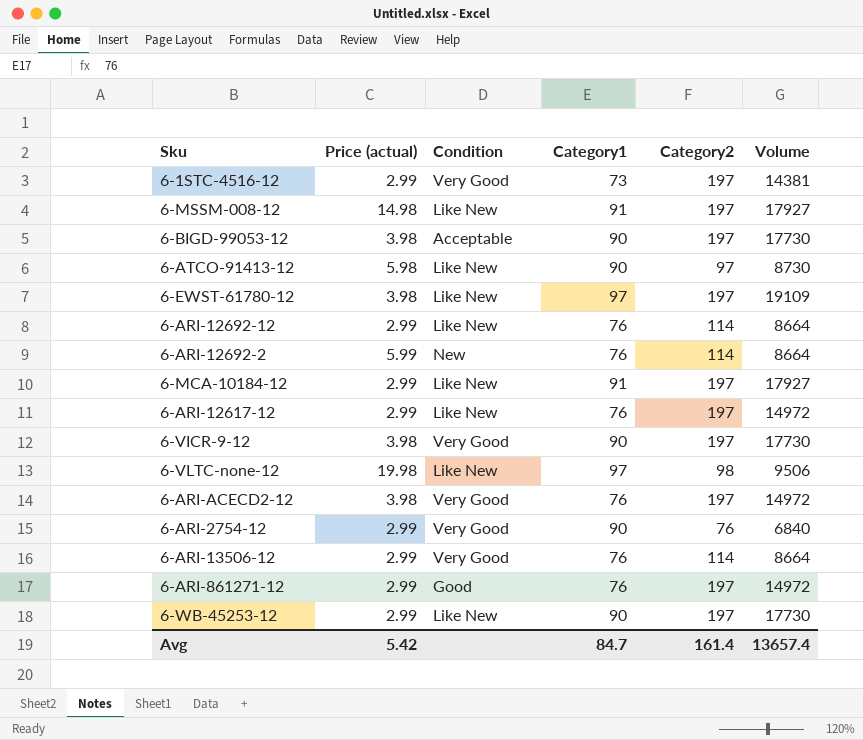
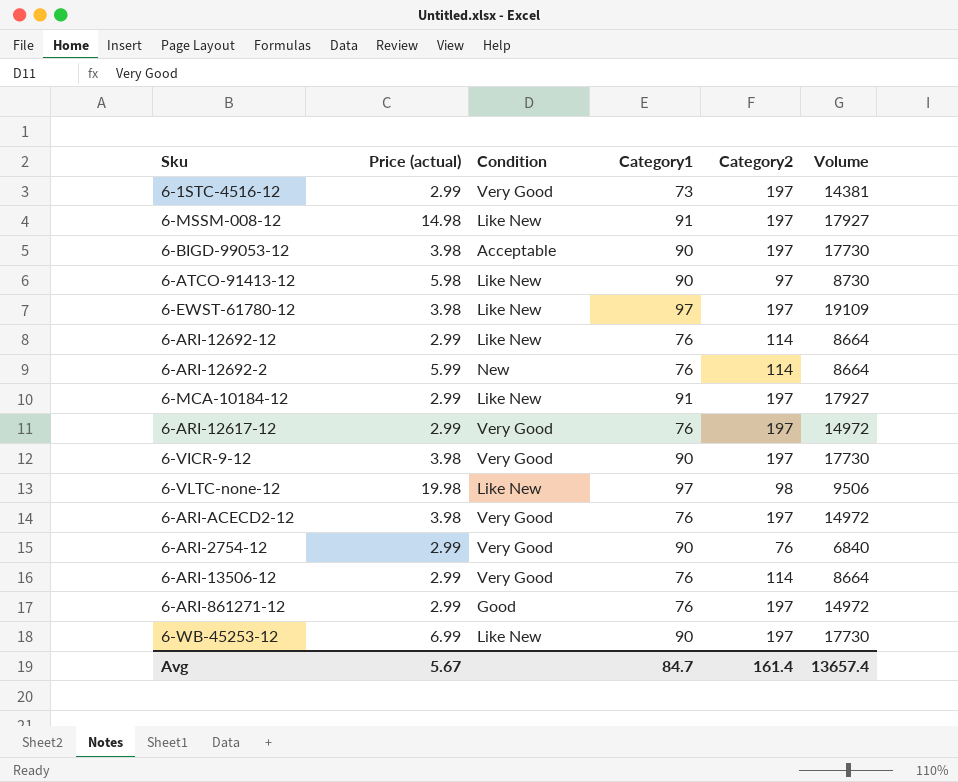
6-ARI-12617-12 | Condition: Like New -> Very Good
6-WB-45253-12 | Price (actual): 2.99 -> 6.99
Avg | Price (actual): 5.42 -> 5.67

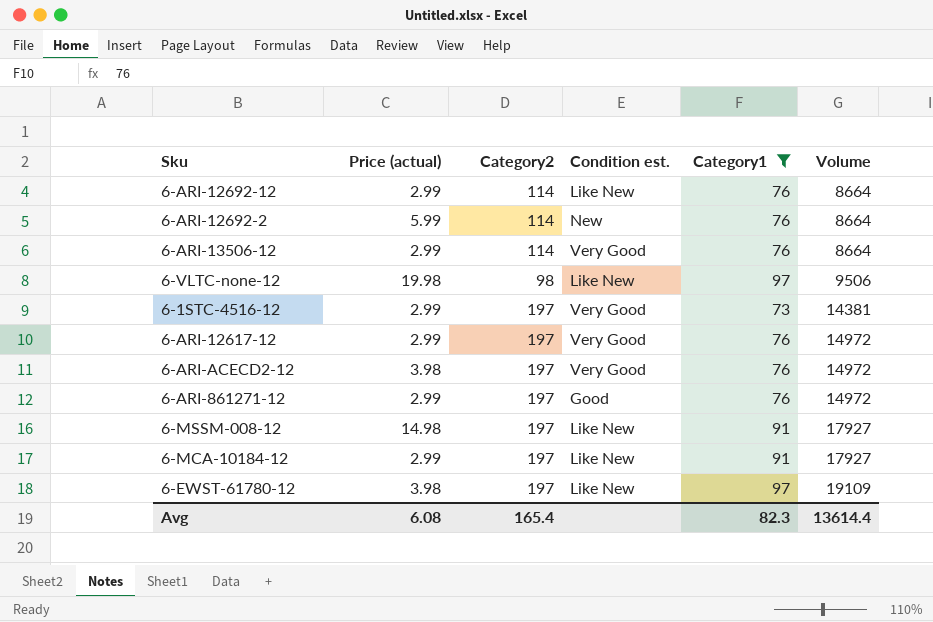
filter: none -> Category1 != 90
row order: none -> Volume ascending
column Category2 | position: 5 -> 3
column name: Condition -> Condition est.
Avg | Price (actual): 5.67 -> 6.08
Avg | Category2: 161.4 -> 165.4
Avg | Category1: 84.7 -> 82.3
Avg | Volume: 13657.4 -> 13614.4

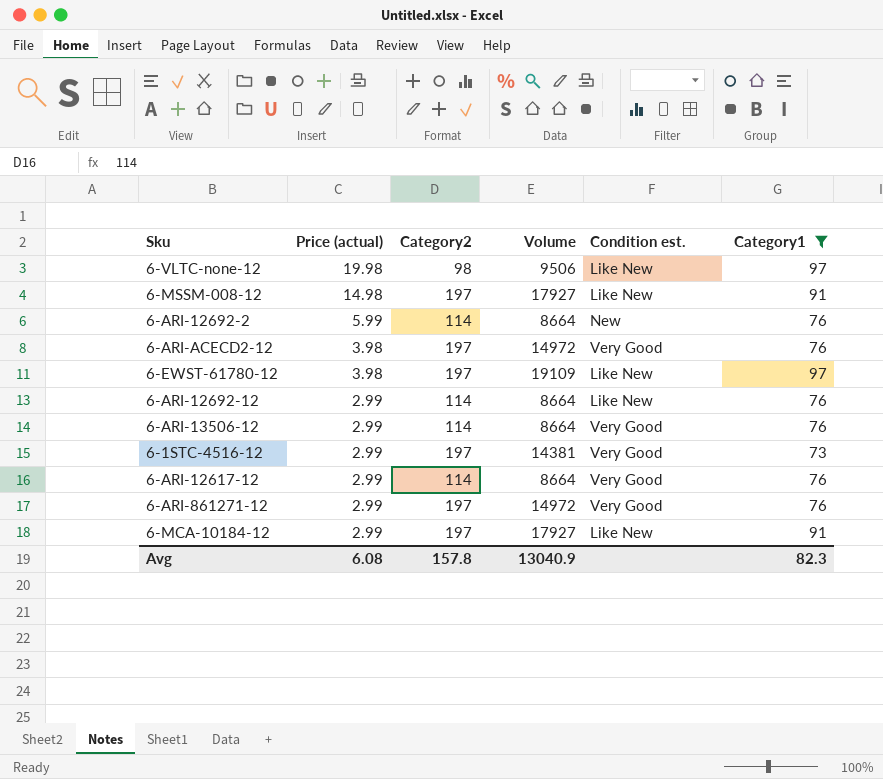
row order: Volume ascending -> Price (actual) descending
column Volume | position: 6 -> 4
6-ARI-12617-12 | Category2: 197 -> 114
6-ARI-12617-12 | Volume: 14972 -> 8664
6-ARI-861271-12 | Condition est.: Good -> Very Good
Avg | Category2: 165.4 -> 157.8
Avg | Volume: 13614.4 -> 13040.9

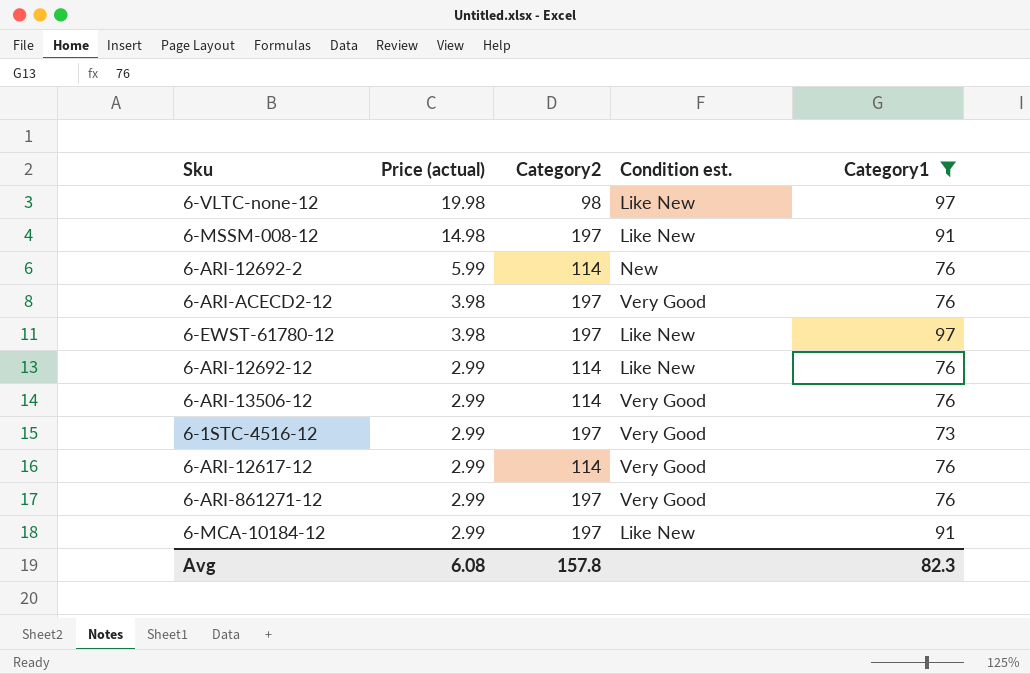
column Volume | formula: [Category2] * [Category1] -> none

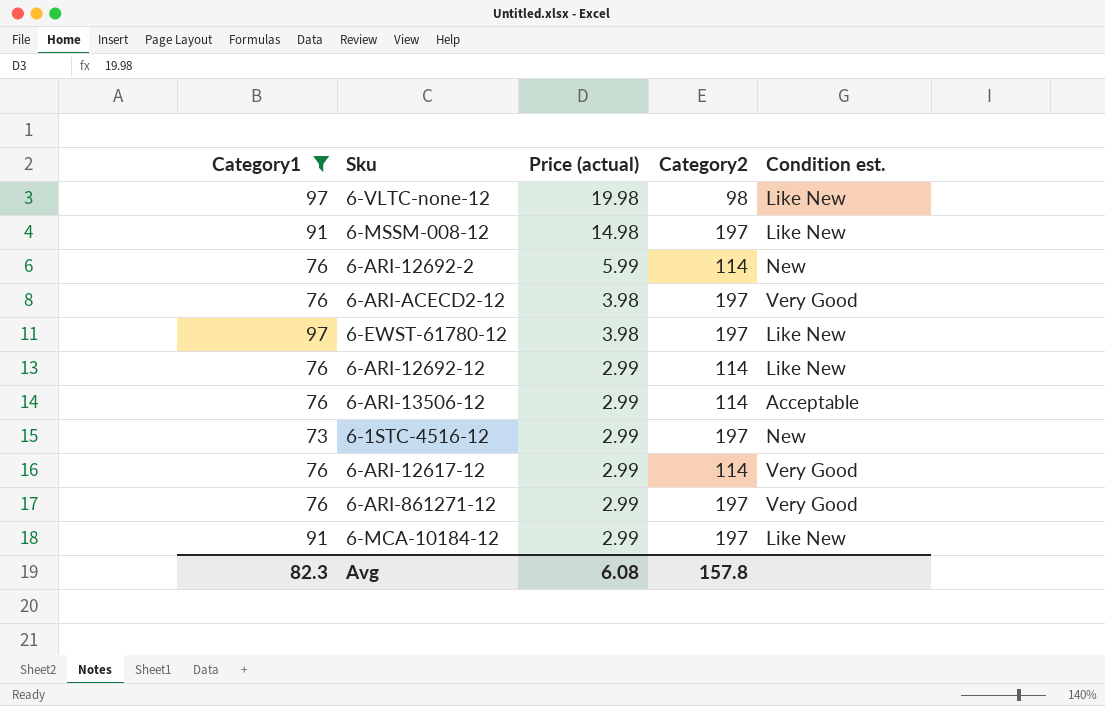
column Category1 | position: 5 -> 1
6-ARI-13506-12 | Condition est.: Very Good -> Acceptable
6-1STC-4516-12 | Condition est.: Very Good -> New

